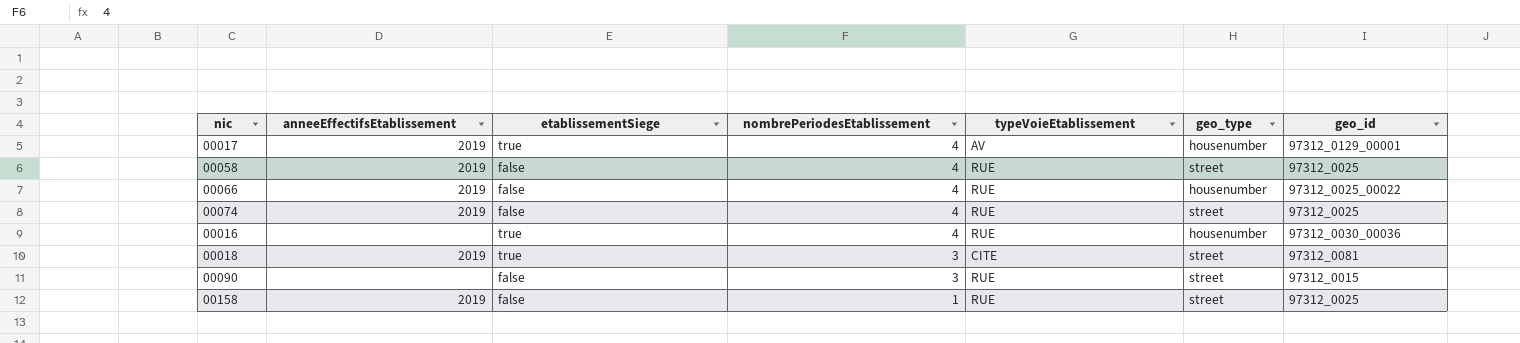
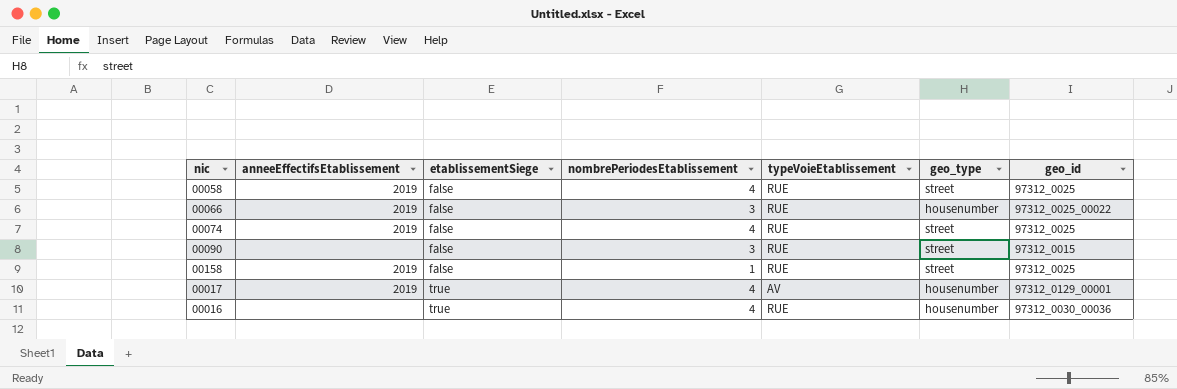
row order: nombrePeriodesEtablissement descending -> etablissementSiege ascending
row 00018: 2019 | true | 3 | CITE | street | 97312_0081 -> none
00066 | nombrePeriodesEtablissement: 4 -> 3

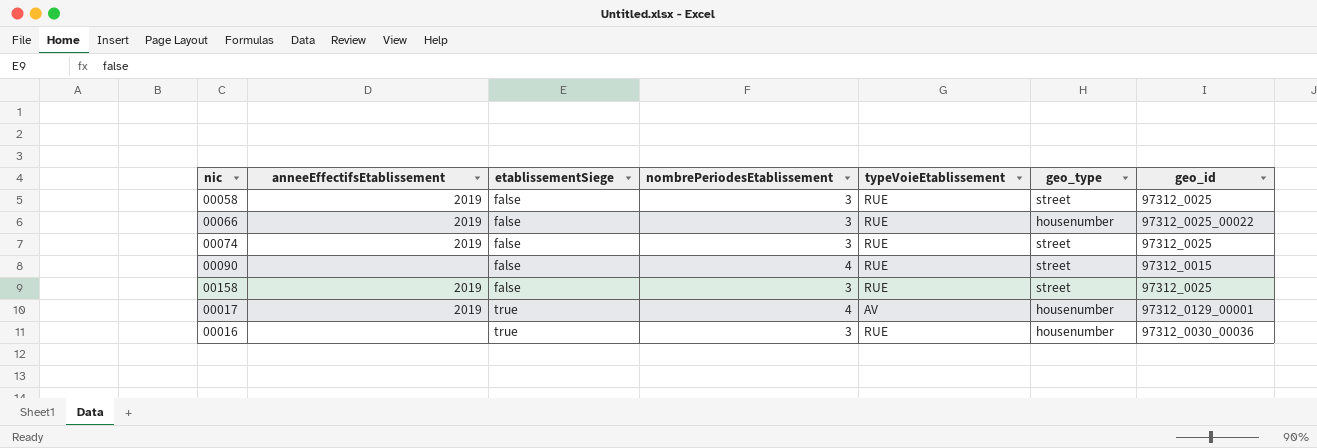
00058 | nombrePeriodesEtablissement: 4 -> 3
00074 | nombrePeriodesEtablissement: 4 -> 3
00090 | nombrePeriodesEtablissement: 3 -> 4
00158 | nombrePeriodesEtablissement: 1 -> 3
00016 | nombrePeriodesEtablissement: 4 -> 3

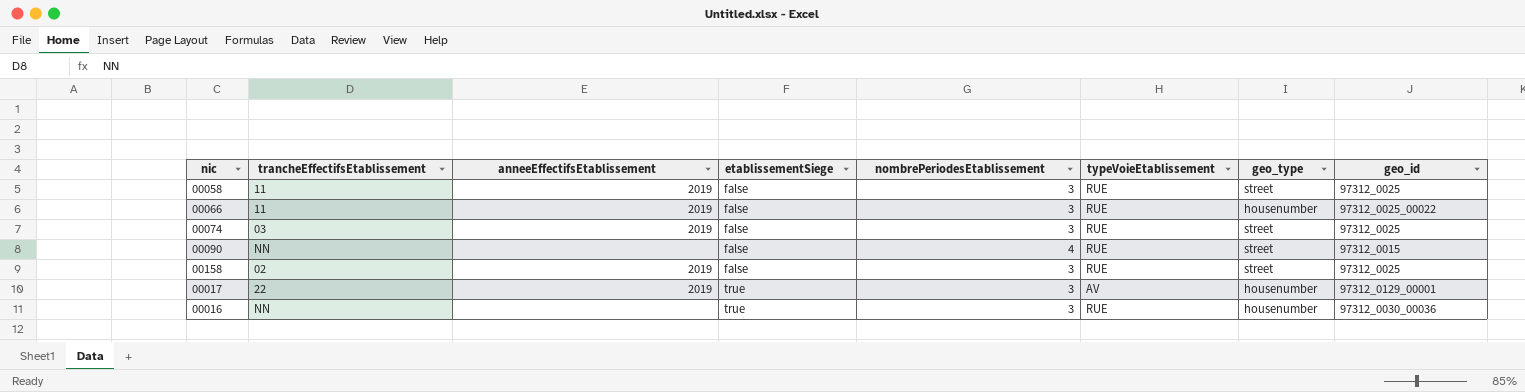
column trancheEffectifsEtablissement | position: none -> 2
00017 | nombrePeriodesEtablissement: 4 -> 3

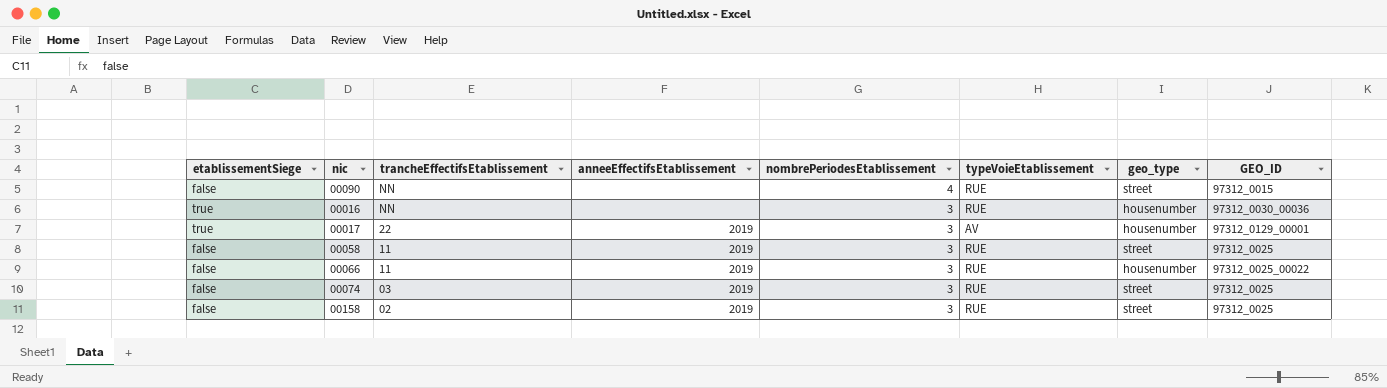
row order: etablissementSiege ascending -> trancheEffectifsEtablissement descending
column etablissementSiege | position: 4 -> 1
column name: geo_id -> GEO_ID

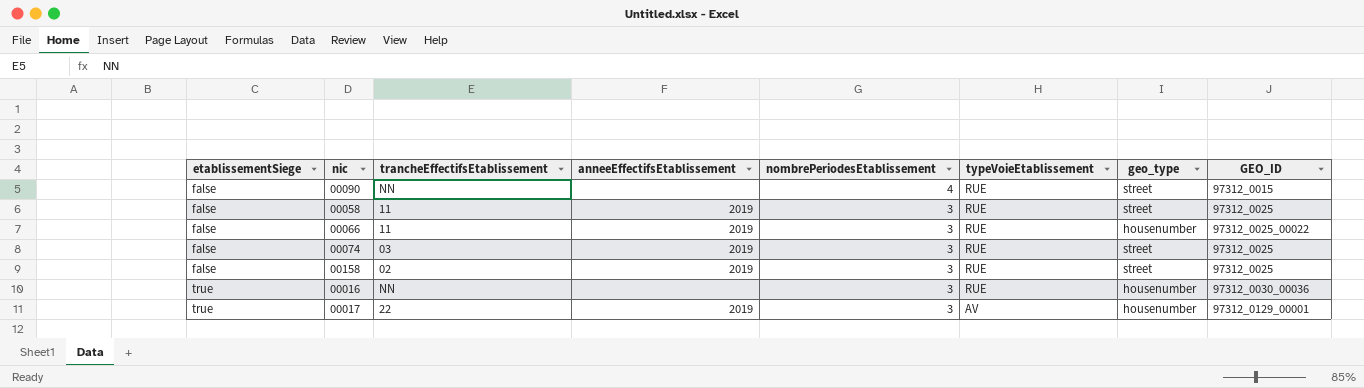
row order: trancheEffectifsEtablissement descending -> etablissementSiege ascending

